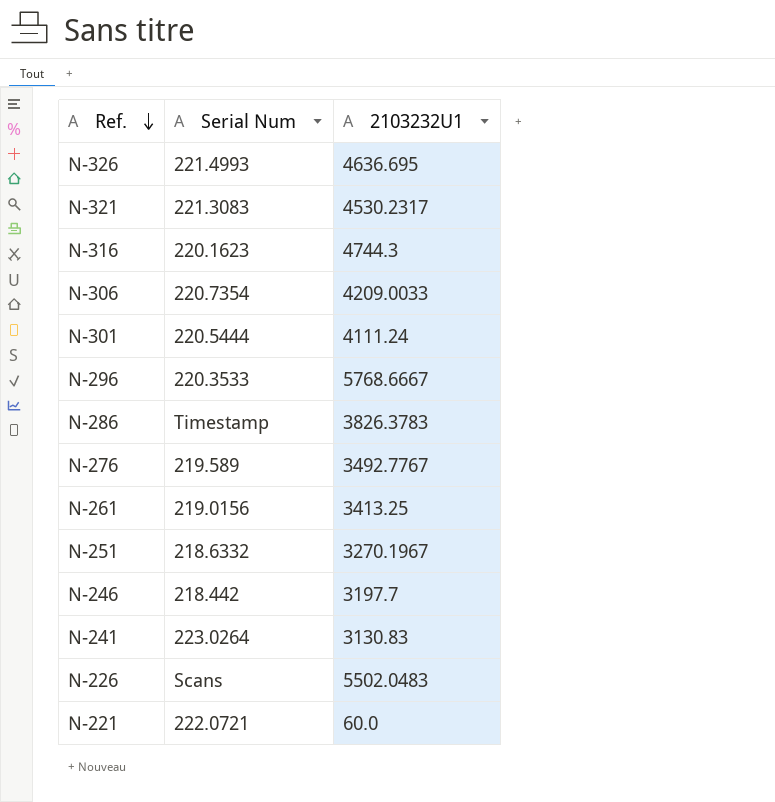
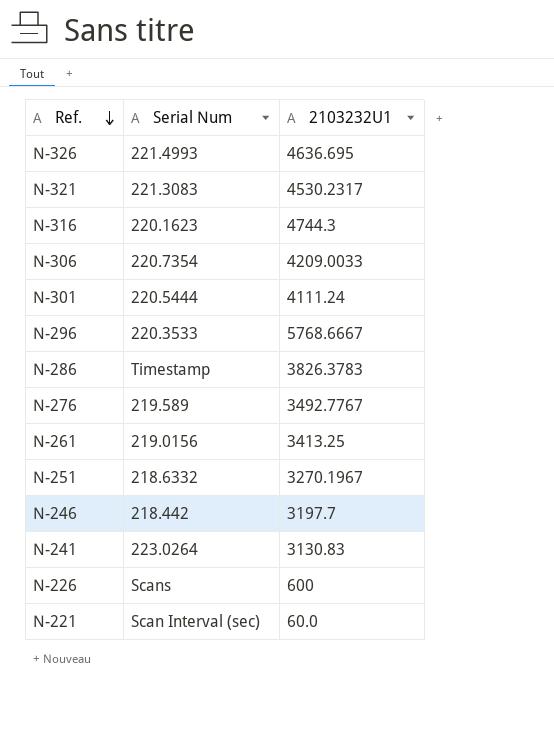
N-226 | 2103232U1: 5502.0483 -> 600
N-221 | Serial Num: 222.0721 -> Scan Interval (sec)

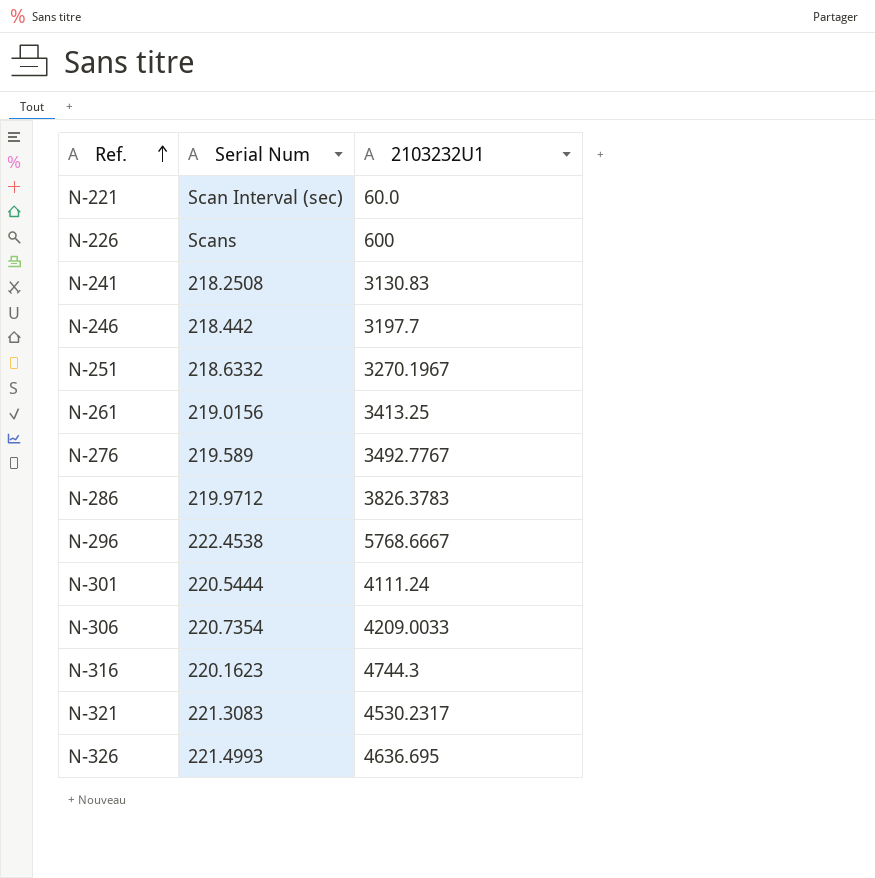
row order: Ref. descending -> Ref. ascending
N-241 | Serial Num: 223.0264 -> 218.2508
N-286 | Serial Num: Timestamp -> 219.9712
N-296 | Serial Num: 220.3533 -> 222.4538

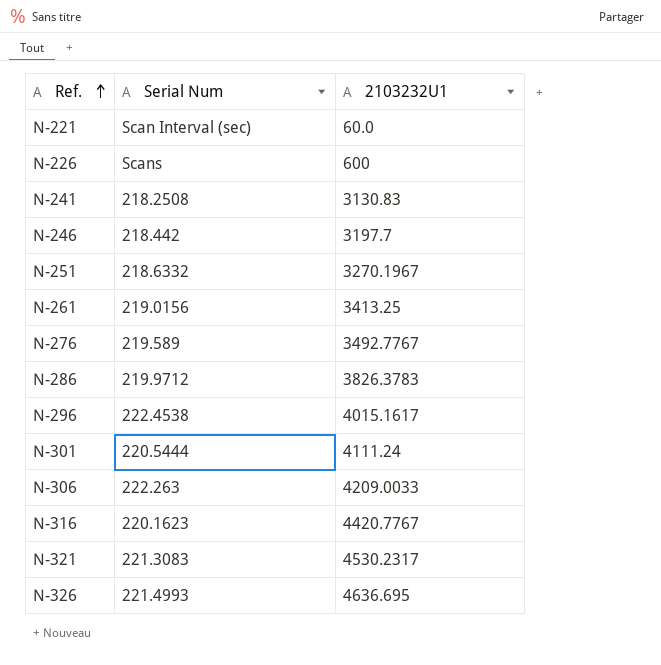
N-296 | 2103232U1: 5768.6667 -> 4015.1617
N-306 | Serial Num: 220.7354 -> 222.263
N-316 | 2103232U1: 4744.3 -> 4420.7767

